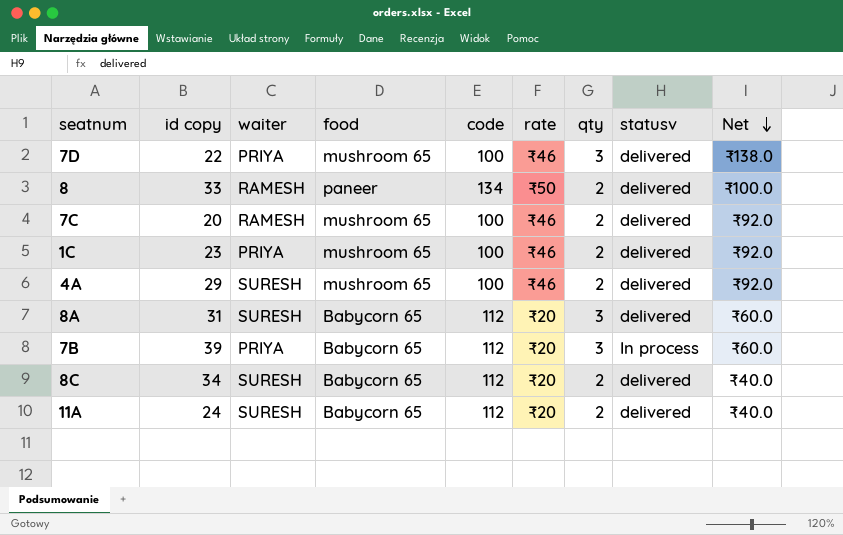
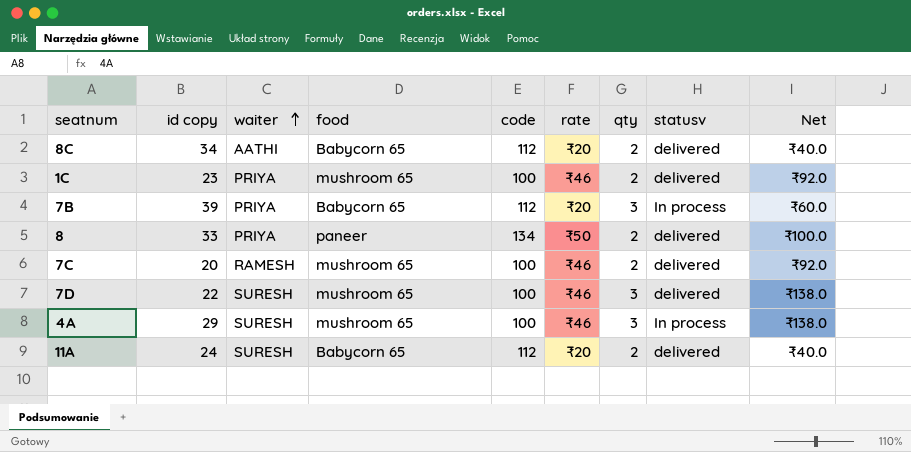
row order: Net descending -> waiter ascending
row 8A: 31 | SURESH | Babycorn 65 | 112 | ₹20 | 3 | delivered | ₹60.0 -> none
8C | waiter: SURESH -> AATHI
8 | waiter: RAMESH -> PRIYA
7D | waiter: PRIYA -> SURESH
4A | qty: 2 -> 3
4A | statusv: delivered -> In process
4A | Net: ₹92.0 -> ₹138.0

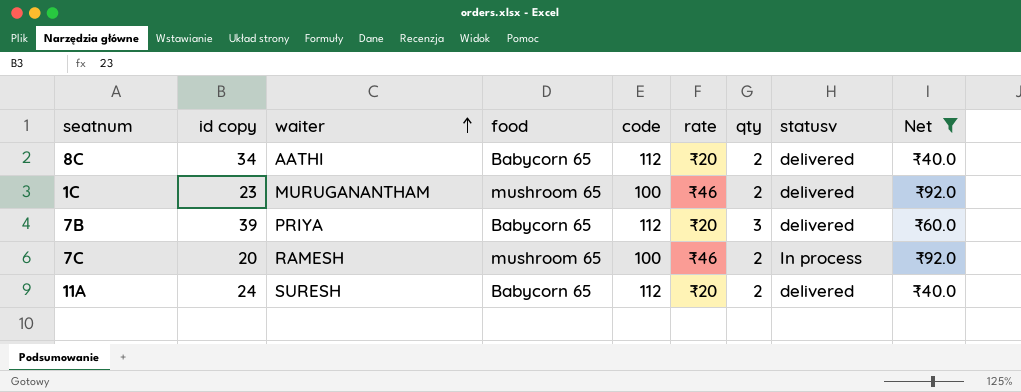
filter: none -> Net <= ₹92.0
1C | waiter: PRIYA -> MURUGANANTHAM
7B | statusv: In process -> delivered
7C | statusv: delivered -> In process

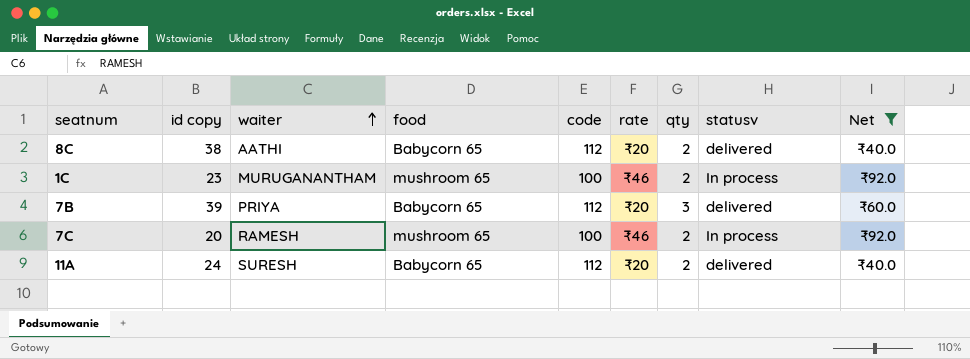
8C | id copy: 34 -> 38
1C | statusv: delivered -> In process

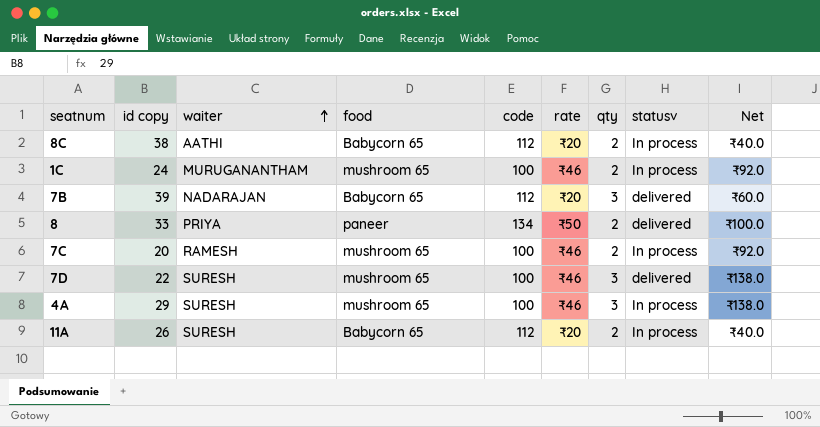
filter: Net <= ₹92.0 -> none
8C | statusv: delivered -> In process
1C | id copy: 23 -> 24
7B | waiter: PRIYA -> NADARAJAN
11A | id copy: 24 -> 26
11A | statusv: delivered -> In process

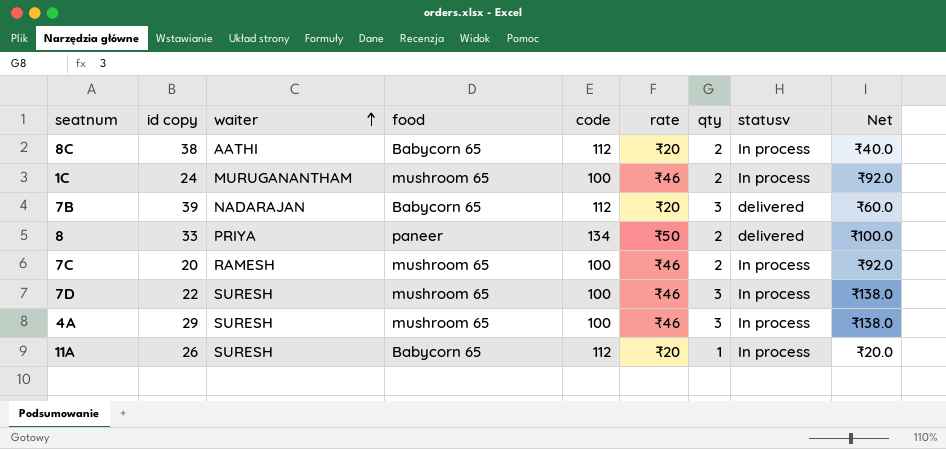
7D | statusv: delivered -> In process
11A | qty: 2 -> 1
11A | Net: ₹40.0 -> ₹20.0

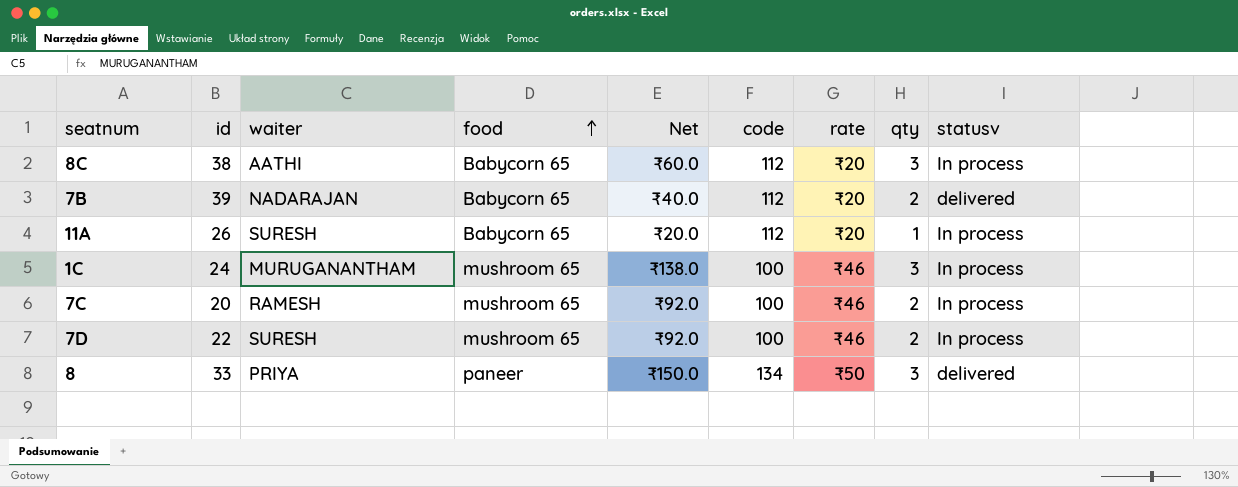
row order: waiter ascending -> food ascending
column name: id copy -> id
column Net | position: 9 -> 5
row 4A: 29 | SURESH | mushroom 65 | 100 | ₹46 | 3 | In process | ₹138.0 -> none
8C | Net: ₹40.0 -> ₹60.0
8C | qty: 2 -> 3
7B | Net: ₹60.0 -> ₹40.0
7B | qty: 3 -> 2
1C | Net: ₹92.0 -> ₹138.0
1C | qty: 2 -> 3
7D | Net: ₹138.0 -> ₹92.0
7D | qty: 3 -> 2
8 | Net: ₹100.0 -> ₹150.0
8 | qty: 2 -> 3

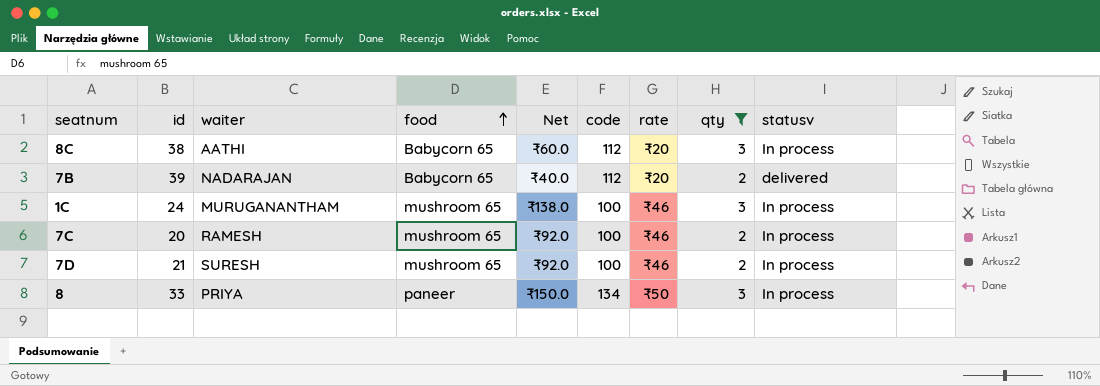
filter: none -> qty != 1
7D | id: 22 -> 21
8 | statusv: delivered -> In process

